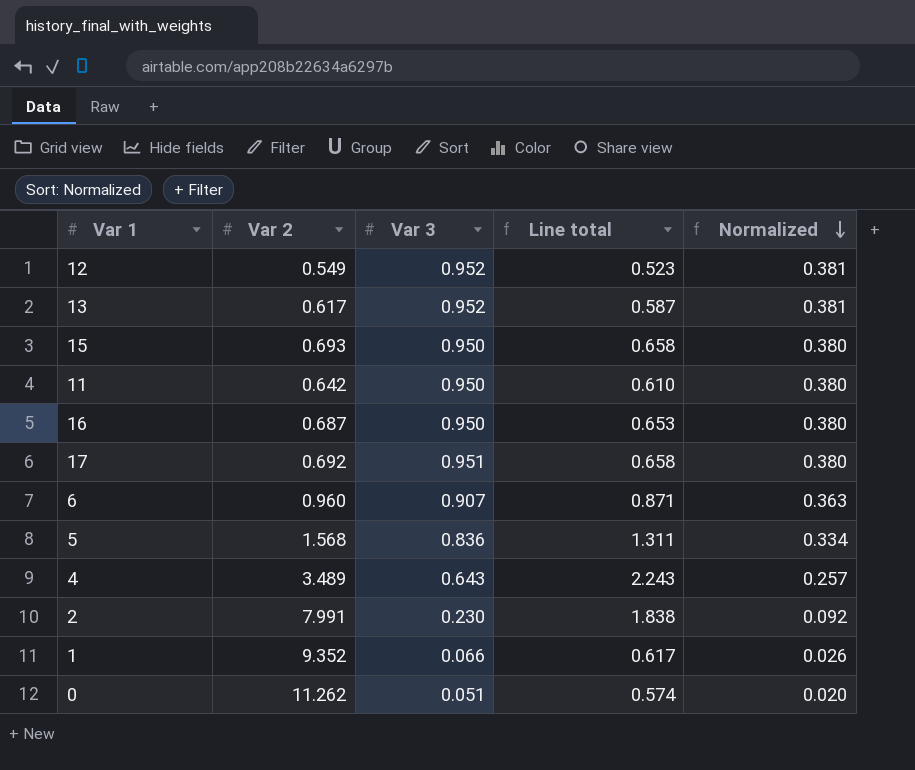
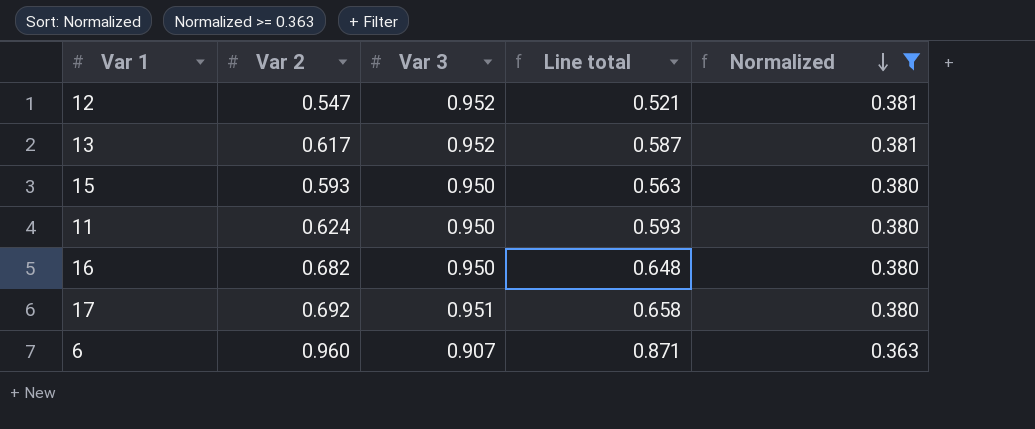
filter: none -> Normalized >= 0.363
12 | Var 2: 0.549 -> 0.547
12 | Line total: 0.523 -> 0.521
15 | Var 2: 0.693 -> 0.593
15 | Line total: 0.658 -> 0.563
11 | Var 2: 0.642 -> 0.624
11 | Line total: 0.610 -> 0.593
16 | Var 2: 0.687 -> 0.682
16 | Line total: 0.653 -> 0.648

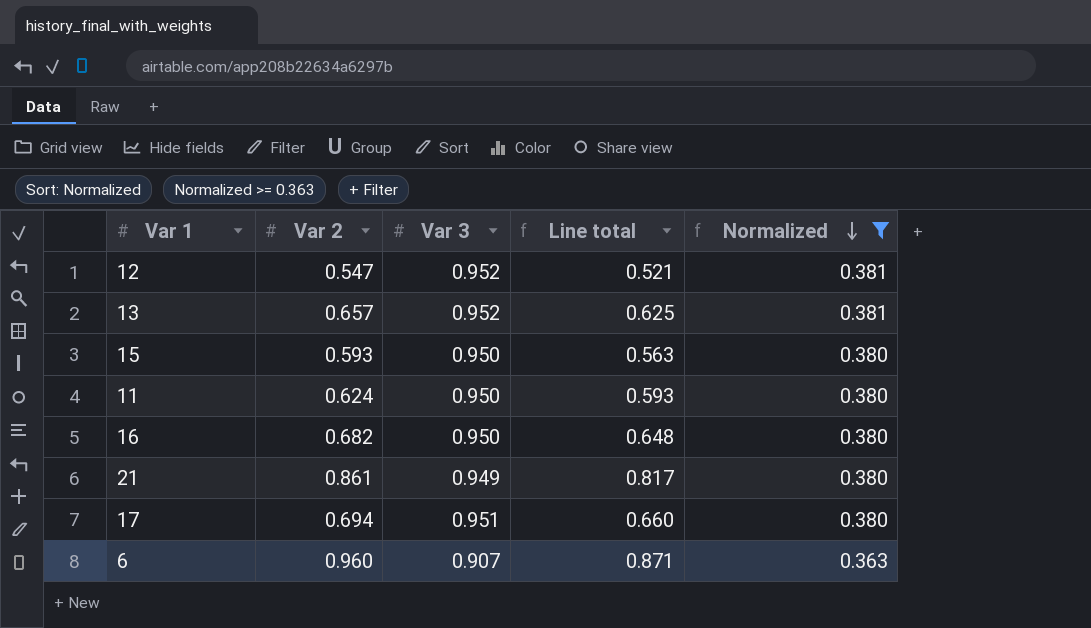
13 | Var 2: 0.617 -> 0.657
13 | Line total: 0.587 -> 0.625
row 21: none -> 0.861 | 0.949 | 0.817 | 0.380
17 | Var 2: 0.692 -> 0.694
17 | Line total: 0.658 -> 0.660

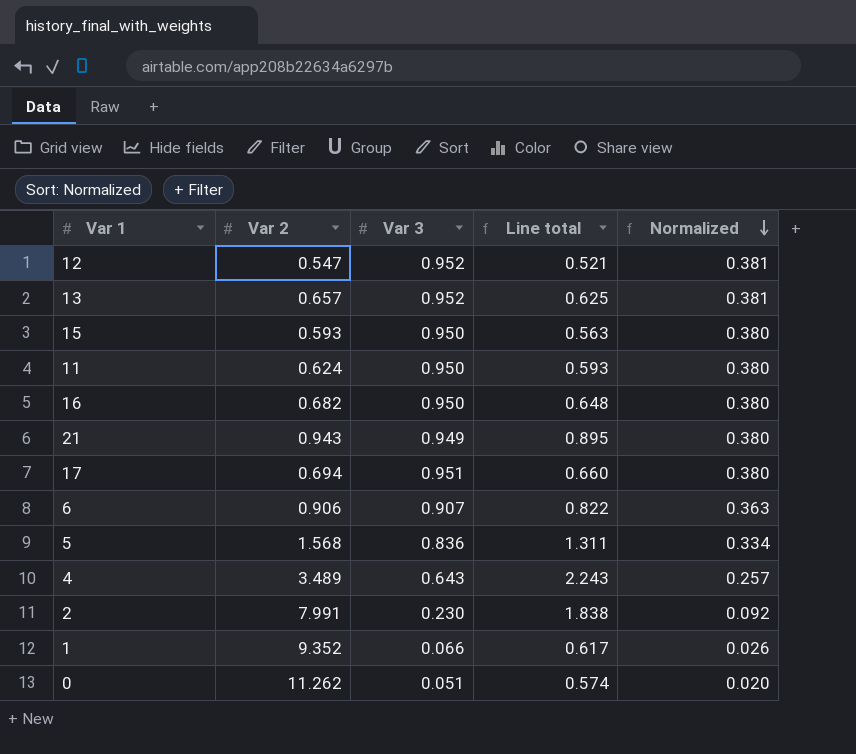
filter: Normalized >= 0.363 -> none
21 | Var 2: 0.861 -> 0.943
21 | Line total: 0.817 -> 0.895
6 | Var 2: 0.960 -> 0.906
6 | Line total: 0.871 -> 0.822

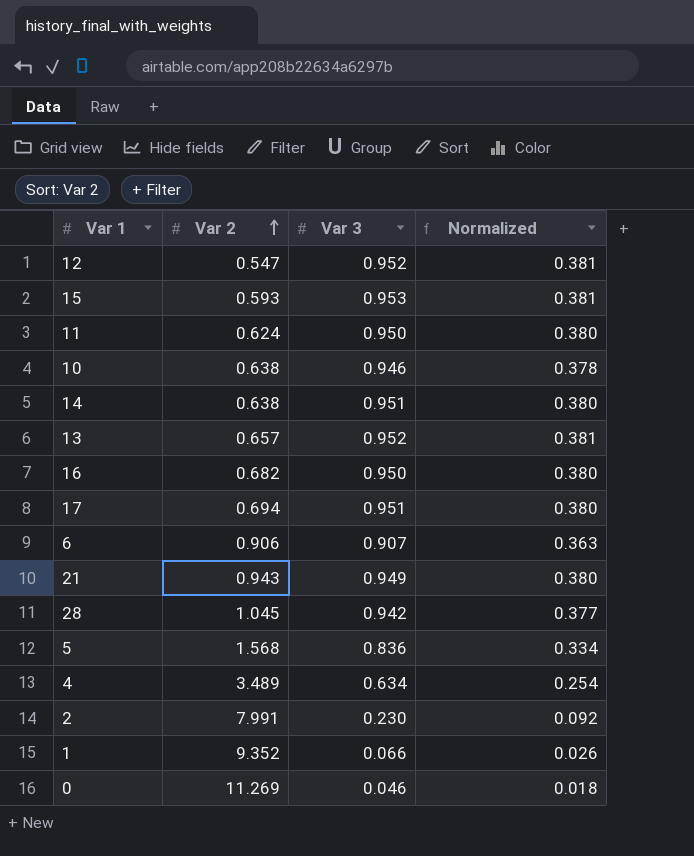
row order: Normalized descending -> Var 2 ascending
column Line total | formula: [Var 2] * [Var 3] -> none
15 | Var 3: 0.950 -> 0.953
15 | Normalized: 0.380 -> 0.381
row 10: none -> 0.638 | 0.946 | 0.378
row 14: none -> 0.638 | 0.951 | 0.380
row 28: none -> 1.045 | 0.942 | 0.377
4 | Var 3: 0.643 -> 0.634
4 | Normalized: 0.257 -> 0.254
0 | Var 2: 11.262 -> 11.269
0 | Var 3: 0.051 -> 0.046
0 | Normalized: 0.020 -> 0.018

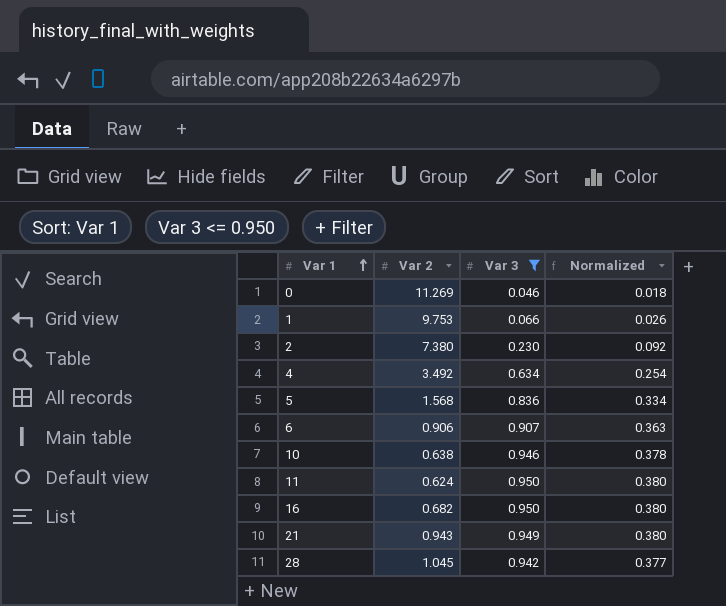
filter: none -> Var 3 <= 0.950
row order: Var 2 ascending -> Var 1 ascending
1 | Var 2: 9.352 -> 9.753
2 | Var 2: 7.991 -> 7.380
4 | Var 2: 3.489 -> 3.492

